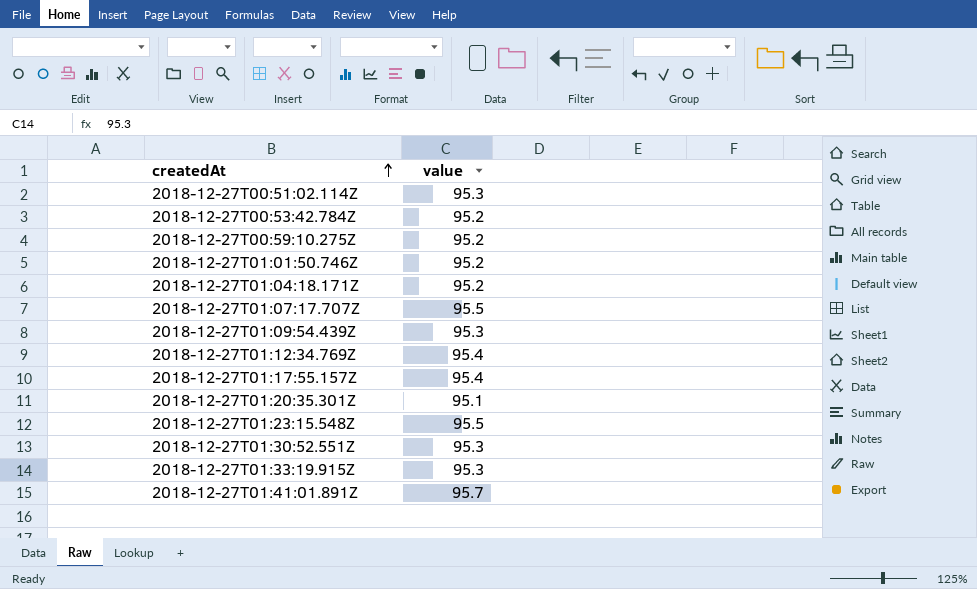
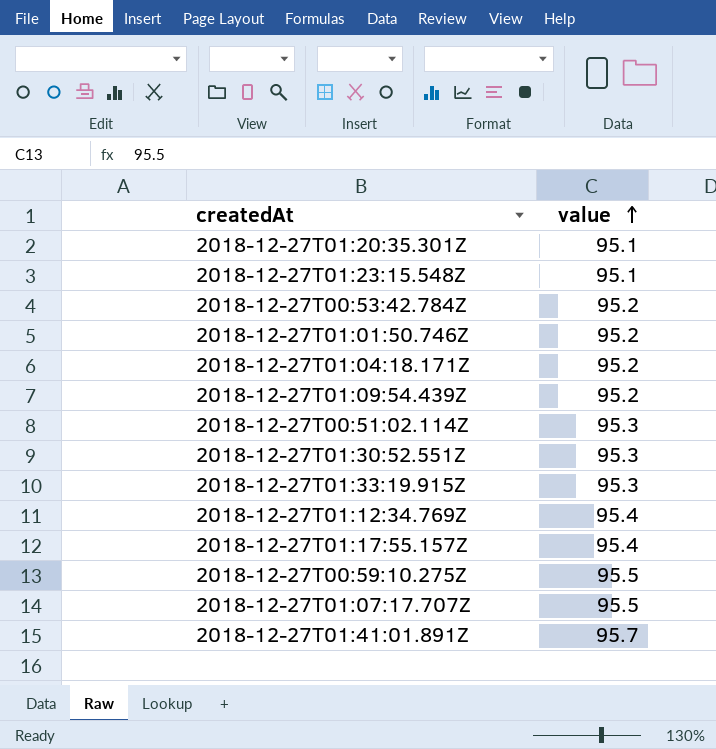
row order: createdAt ascending -> value ascending
2018-12-27T01:23:15.548Z | value: 95.5 -> 95.1
2018-12-27T01:09:54.439Z | value: 95.3 -> 95.2
2018-12-27T00:59:10.275Z | value: 95.2 -> 95.5

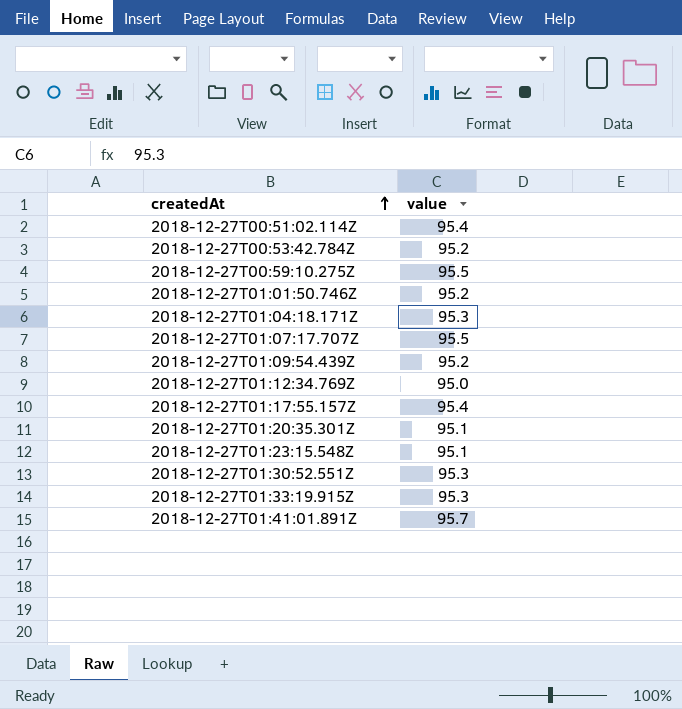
row order: value ascending -> createdAt ascending
2018-12-27T00:51:02.114Z | value: 95.3 -> 95.4
2018-12-27T01:04:18.171Z | value: 95.2 -> 95.3
2018-12-27T01:12:34.769Z | value: 95.4 -> 95.0

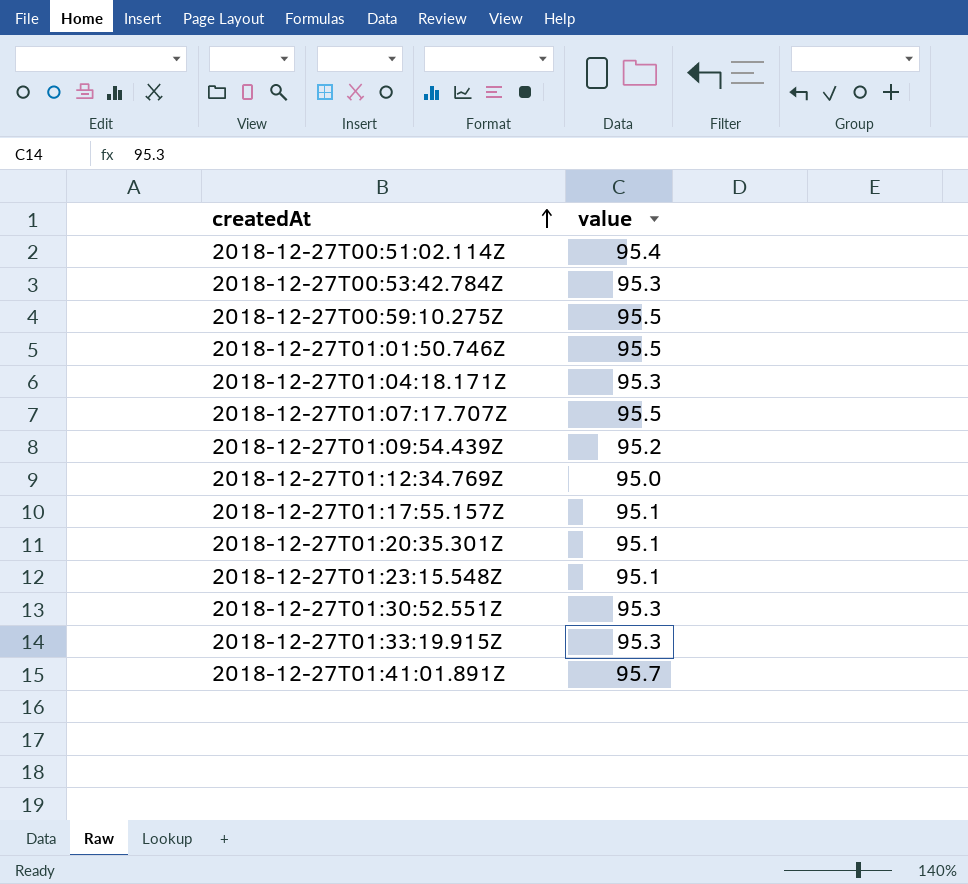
2018-12-27T00:53:42.784Z | value: 95.2 -> 95.3
2018-12-27T01:01:50.746Z | value: 95.2 -> 95.5
2018-12-27T01:17:55.157Z | value: 95.4 -> 95.1

